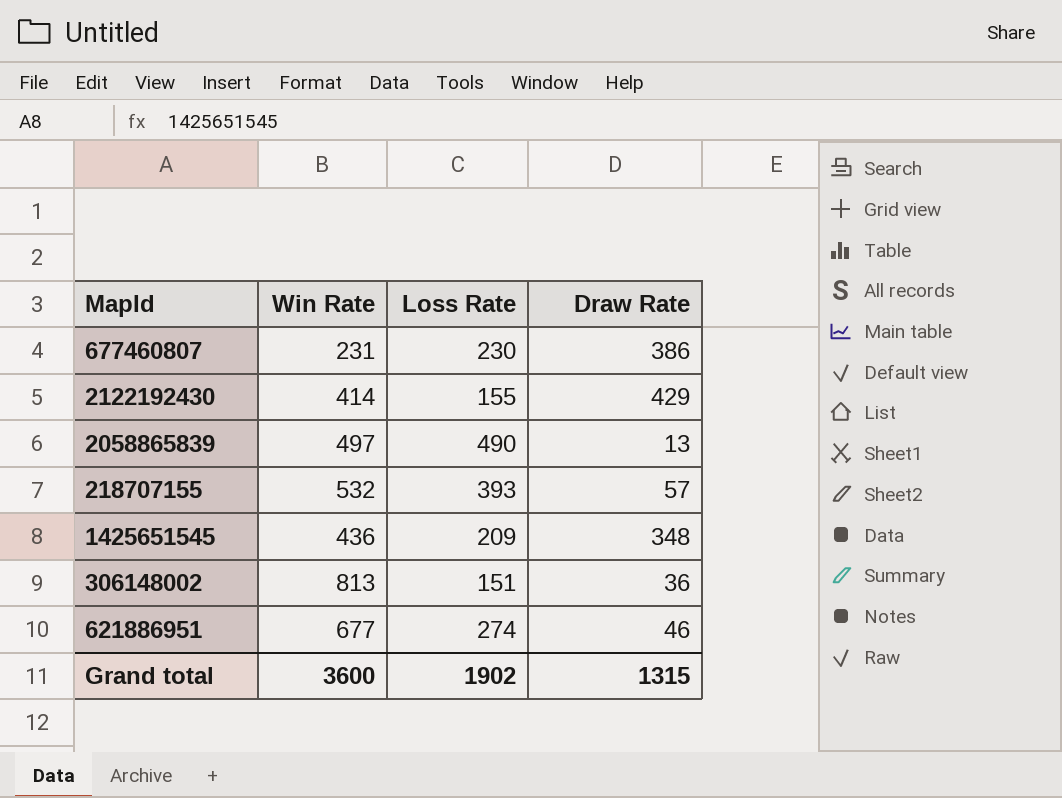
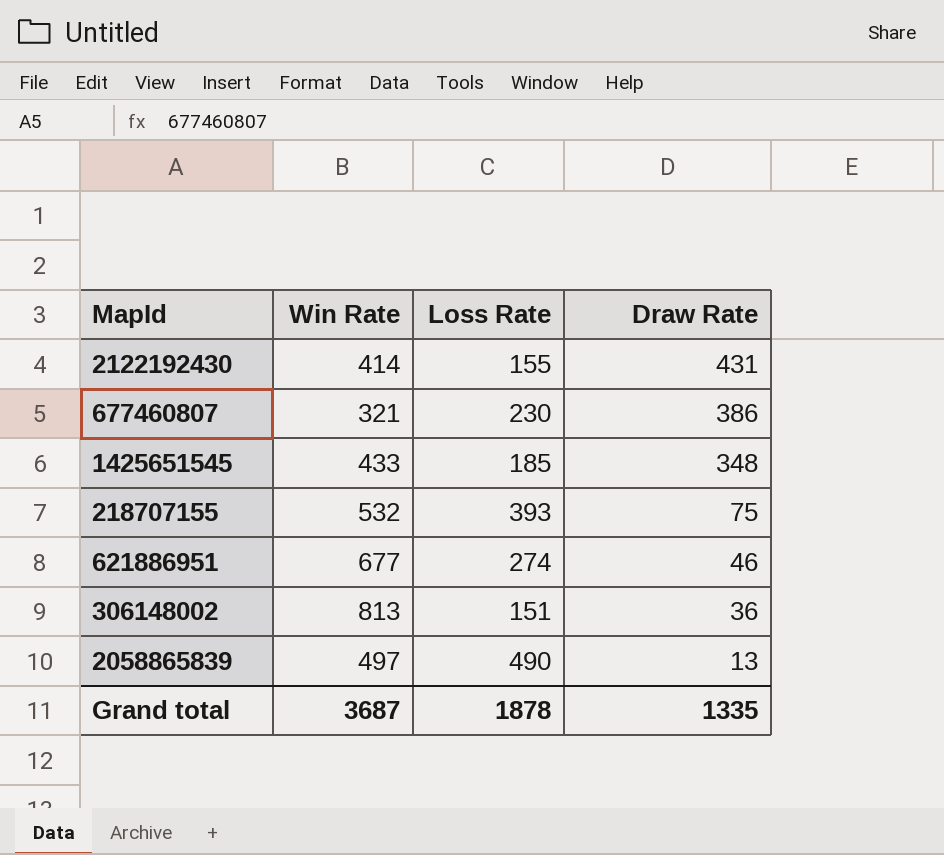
row order: none -> Draw Rate descending
2122192430 | Draw Rate: 429 -> 431
677460807 | Win Rate: 231 -> 321
1425651545 | Win Rate: 436 -> 433
1425651545 | Loss Rate: 209 -> 185
218707155 | Draw Rate: 57 -> 75
Grand total | Win Rate: 3600 -> 3687
Grand total | Loss Rate: 1902 -> 1878
Grand total | Draw Rate: 1315 -> 1335

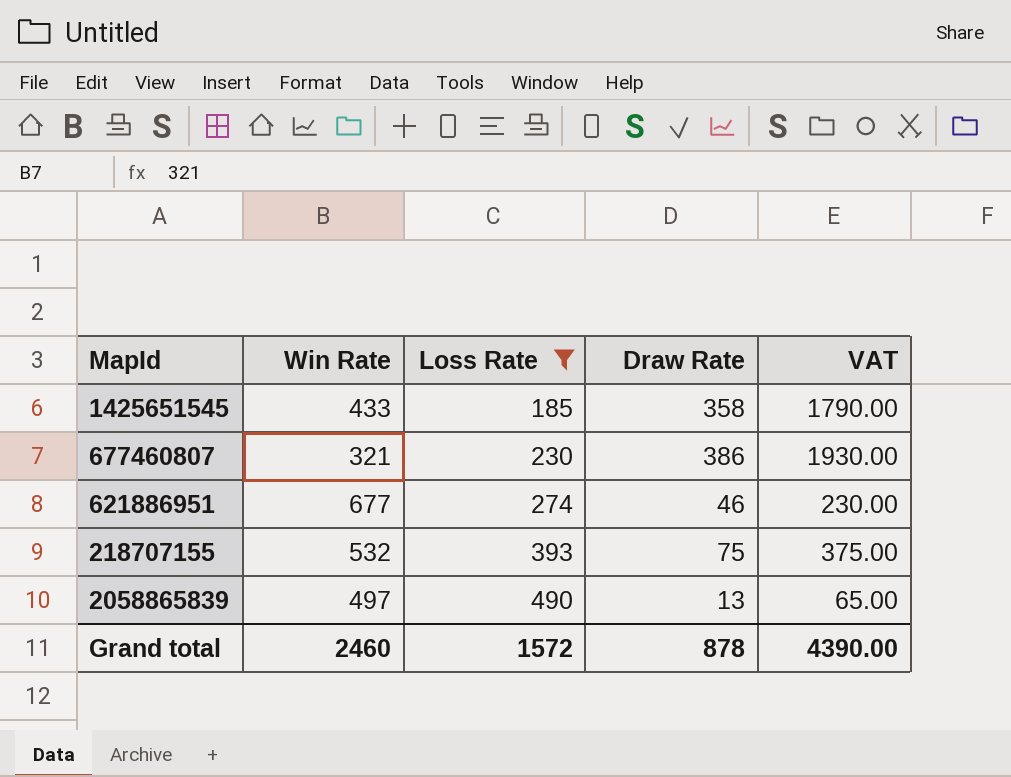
filter: none -> Loss Rate >= 185
row order: Draw Rate descending -> Loss Rate ascending
column VAT | formula: none -> [Draw Rate] * 5
1425651545 | Draw Rate: 348 -> 358
Grand total | Win Rate: 3687 -> 2460
Grand total | Loss Rate: 1878 -> 1572
Grand total | Draw Rate: 1335 -> 878

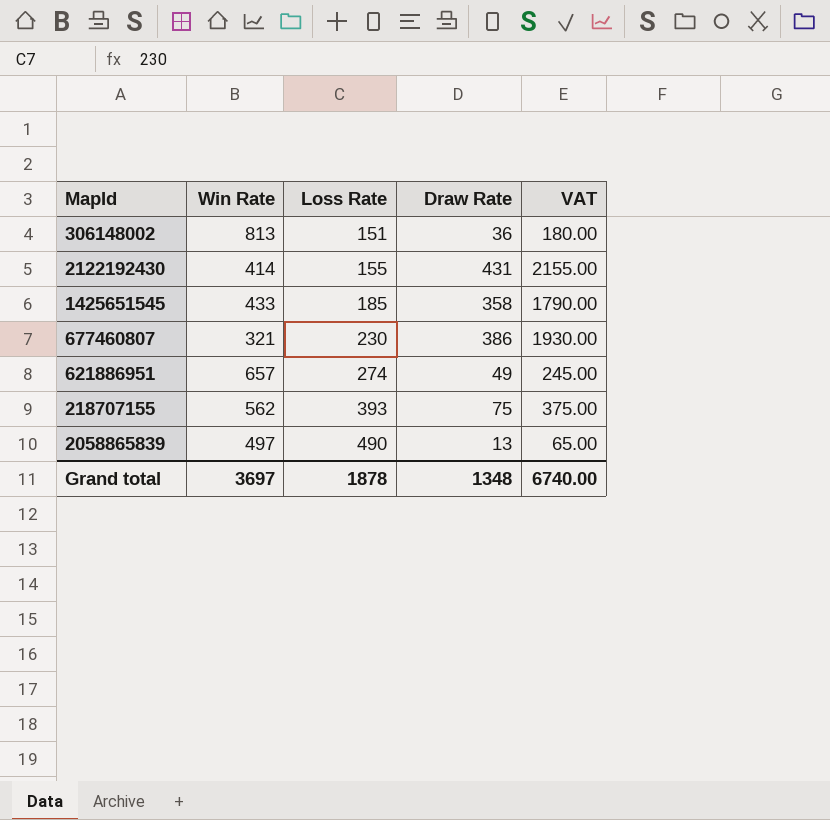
filter: Loss Rate >= 185 -> none
621886951 | Win Rate: 677 -> 657
621886951 | Draw Rate: 46 -> 49
621886951 | VAT: 230.00 -> 245.00
218707155 | Win Rate: 532 -> 562
Grand total | Win Rate: 2460 -> 3697
Grand total | Loss Rate: 1572 -> 1878
Grand total | Draw Rate: 878 -> 1348
Grand total | VAT: 4390.00 -> 6740.00

